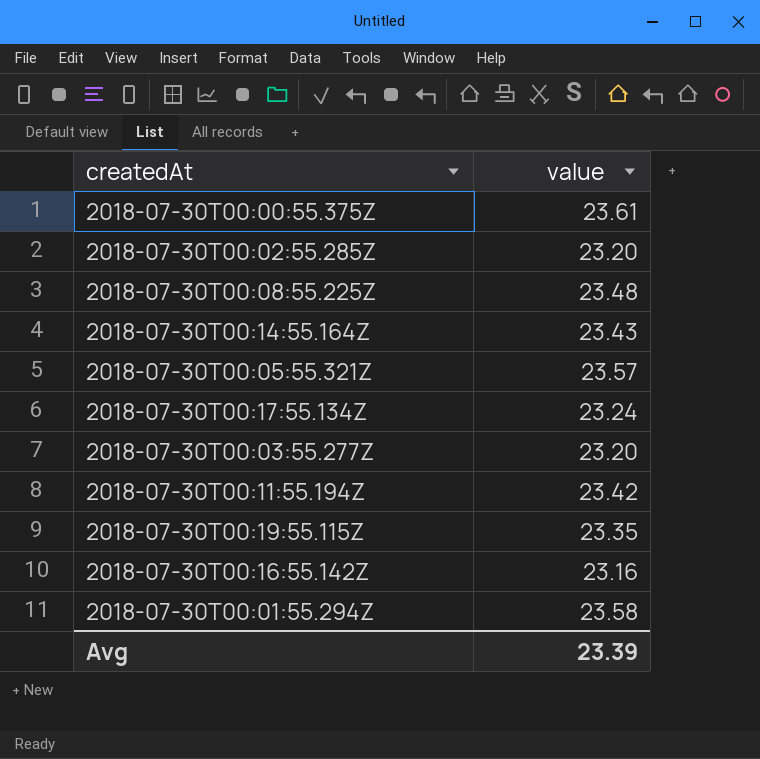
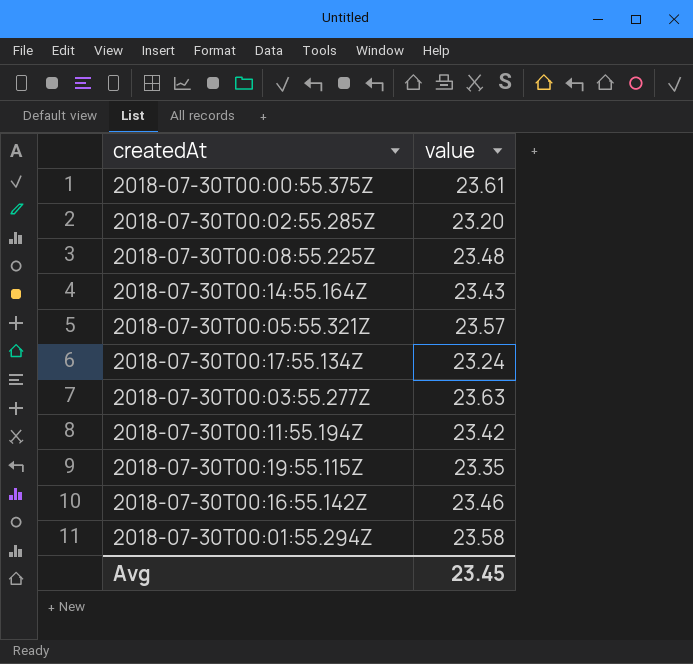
2018-07-30T00:03:55.277Z | value: 23.20 -> 23.63
2018-07-30T00:16:55.142Z | value: 23.16 -> 23.46
Avg | value: 23.39 -> 23.45

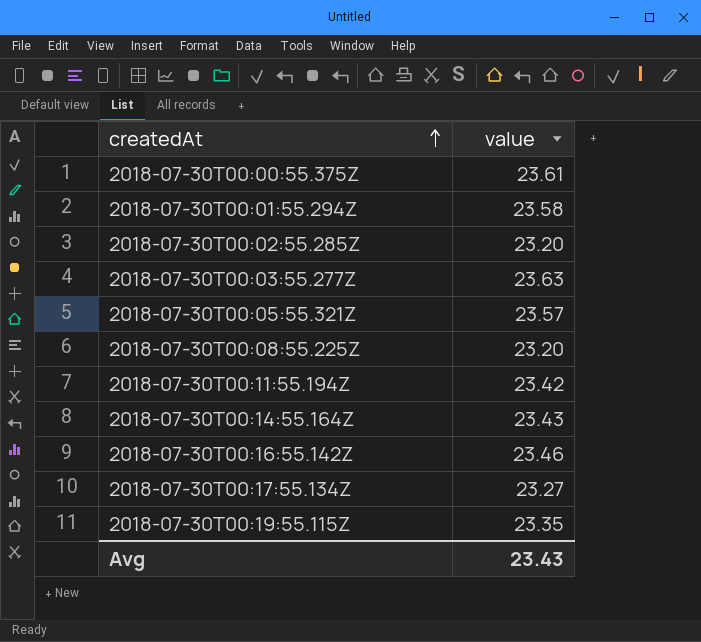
row order: none -> createdAt ascending
2018-07-30T00:08:55.225Z | value: 23.48 -> 23.20
2018-07-30T00:17:55.134Z | value: 23.24 -> 23.27
Avg | value: 23.45 -> 23.43

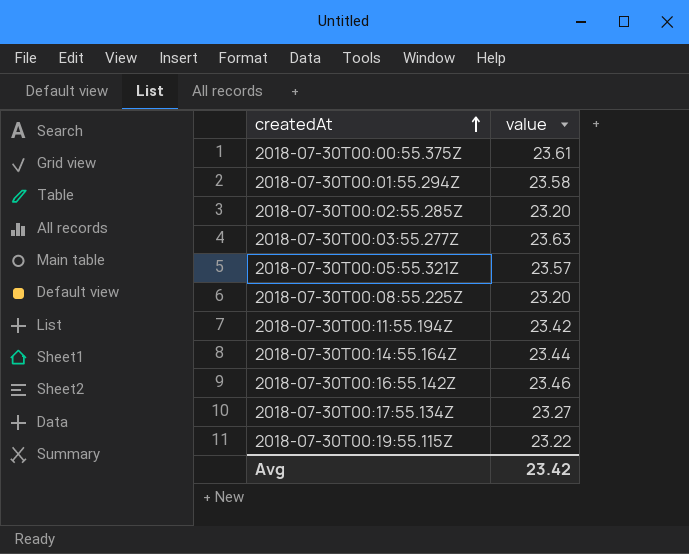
2018-07-30T00:14:55.164Z | value: 23.43 -> 23.44
2018-07-30T00:19:55.115Z | value: 23.35 -> 23.22
Avg | value: 23.43 -> 23.42

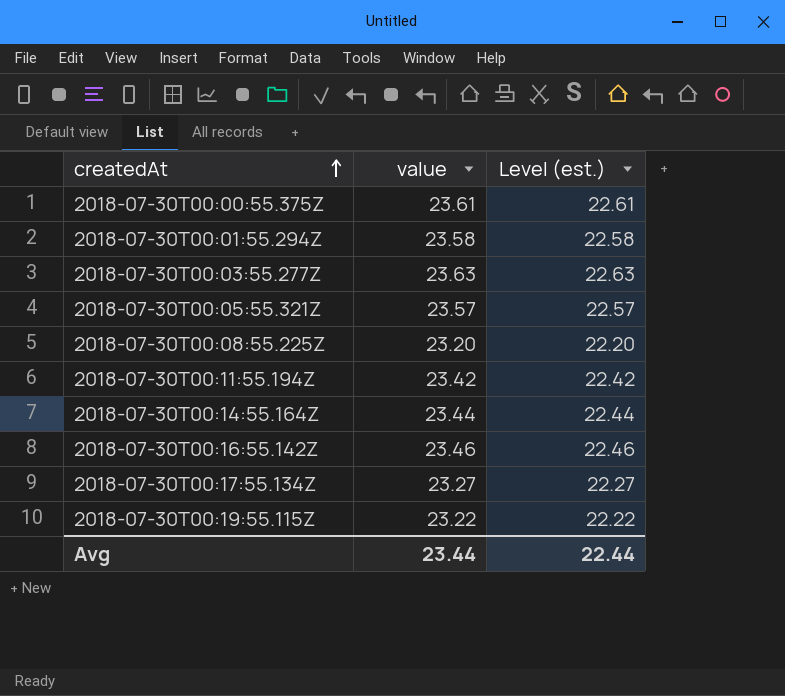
column Level (est.) | formula: none -> [value] - 1
row 2018-07-30T00:02:55.285Z: 23.20 -> none
Avg | value: 23.42 -> 23.44

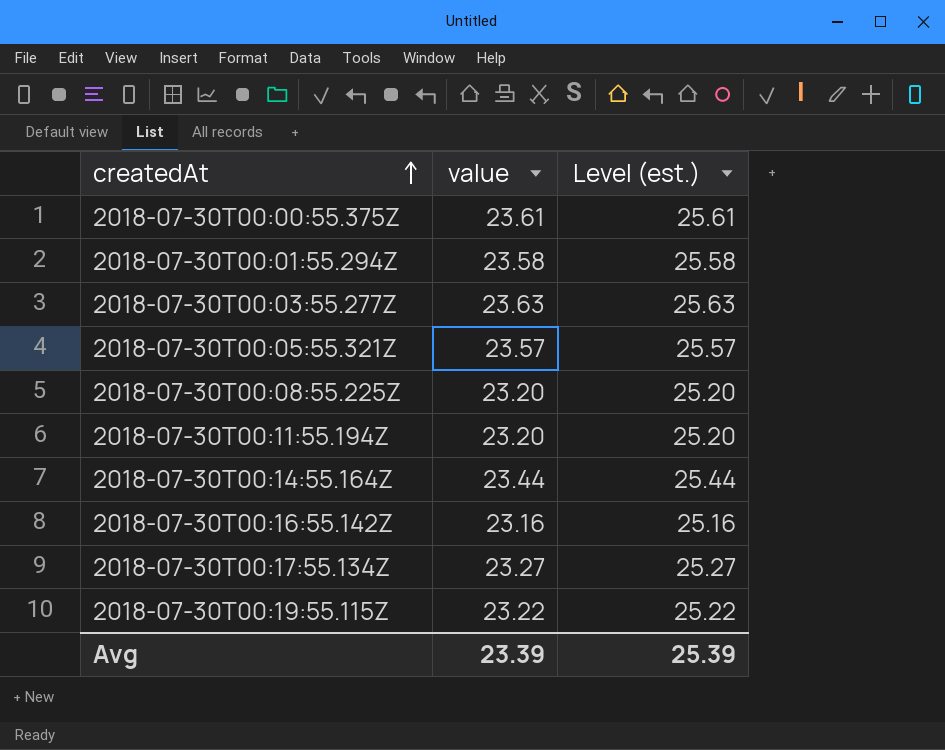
column Level (est.) | formula: [value] - 1 -> [value] + 2
2018-07-30T00:11:55.194Z | value: 23.42 -> 23.20
2018-07-30T00:16:55.142Z | value: 23.46 -> 23.16
Avg | value: 23.44 -> 23.39
Avg | Level (est.): 22.44 -> 25.39

